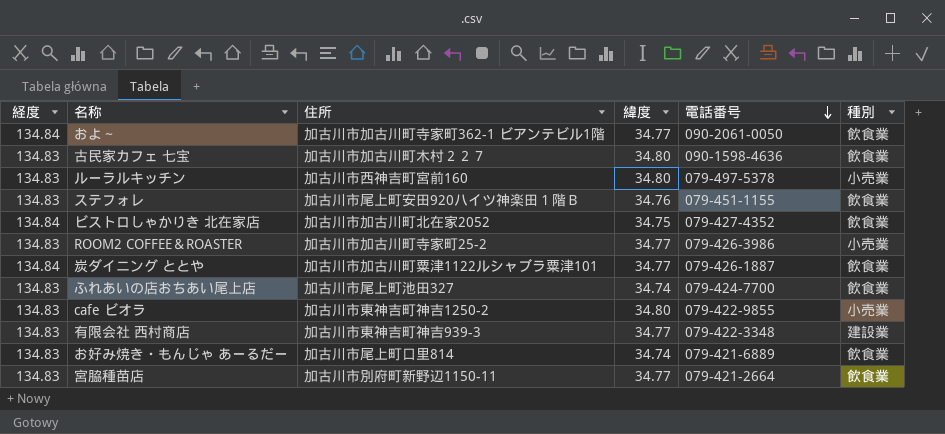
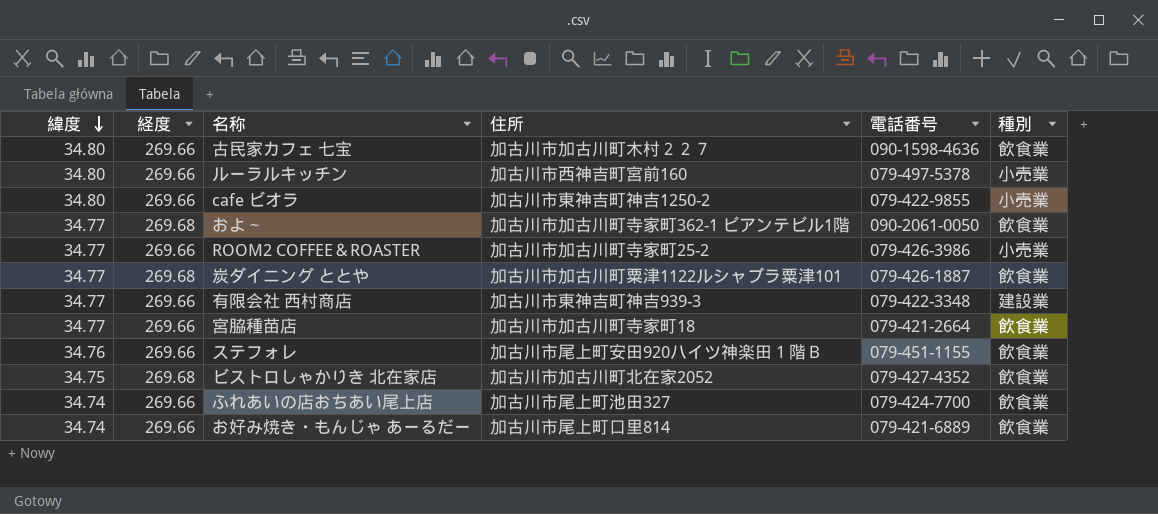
row order: 電話番号 descending -> 緯度 descending
column 緯度 | position: 4 -> 1
古民家カフェ 七宝 | 経度: 134.83 -> 269.66
ルーラルキッチン | 経度: 134.83 -> 269.66
cafe ビオラ | 経度: 134.83 -> 269.66
およ～ | 経度: 134.84 -> 269.68
ROOM2 COFFEE＆ROASTER | 経度: 134.83 -> 269.66
炭ダイニング ととや | 経度: 134.84 -> 269.68
有限会社 西村商店 | 経度: 134.83 -> 269.66
宮脇種苗店 | 経度: 134.83 -> 269.66
宮脇種苗店 | 住所: 加古川市別府町新野辺1150-11 -> 加古川市加古川町寺家町18
ステフォレ | 経度: 134.83 -> 269.66
ビストロしゃかりき 北在家店 | 経度: 134.84 -> 269.68
ふれあいの店おちあい尾上店 | 経度: 134.83 -> 269.66
お好み焼き・もんじゃ あーるだー | 経度: 134.83 -> 269.66

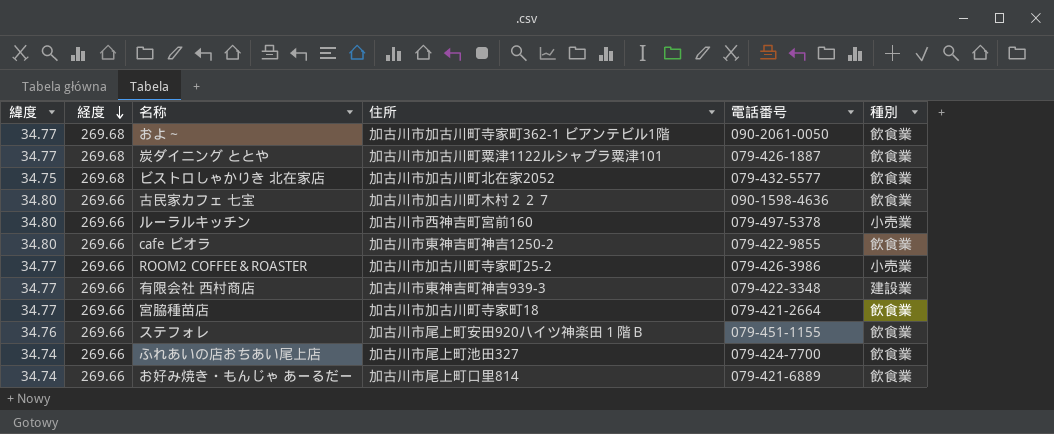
row order: 緯度 descending -> 経度 descending
ビストロしゃかりき 北在家店 | 電話番号: 079-427-4352 -> 079-432-5577
cafe ビオラ | 種別: 小売業 -> 飲食業

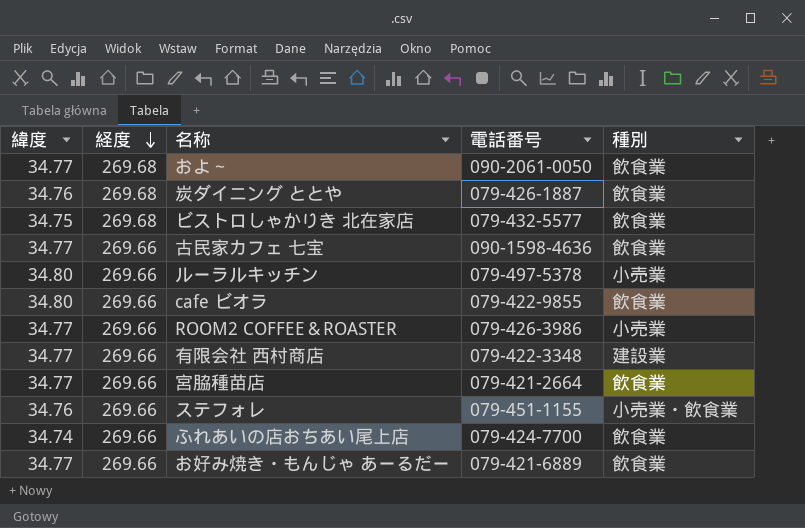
column 住所 | position: 4 -> none
炭ダイニング ととや | 緯度: 34.77 -> 34.76
古民家カフェ 七宝 | 緯度: 34.80 -> 34.77
ステフォレ | 種別: 飲食業 -> 小売業・飲食業
お好み焼き・もんじゃ あーるだー | 緯度: 34.74 -> 34.77

